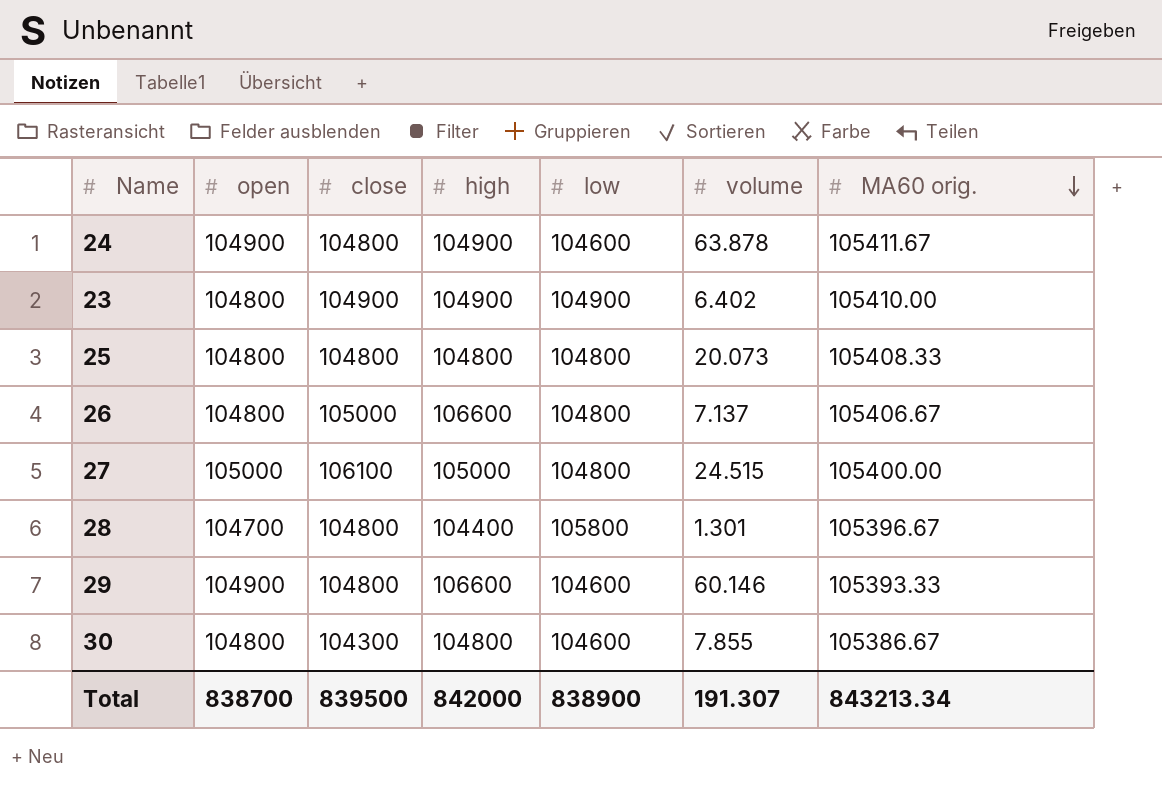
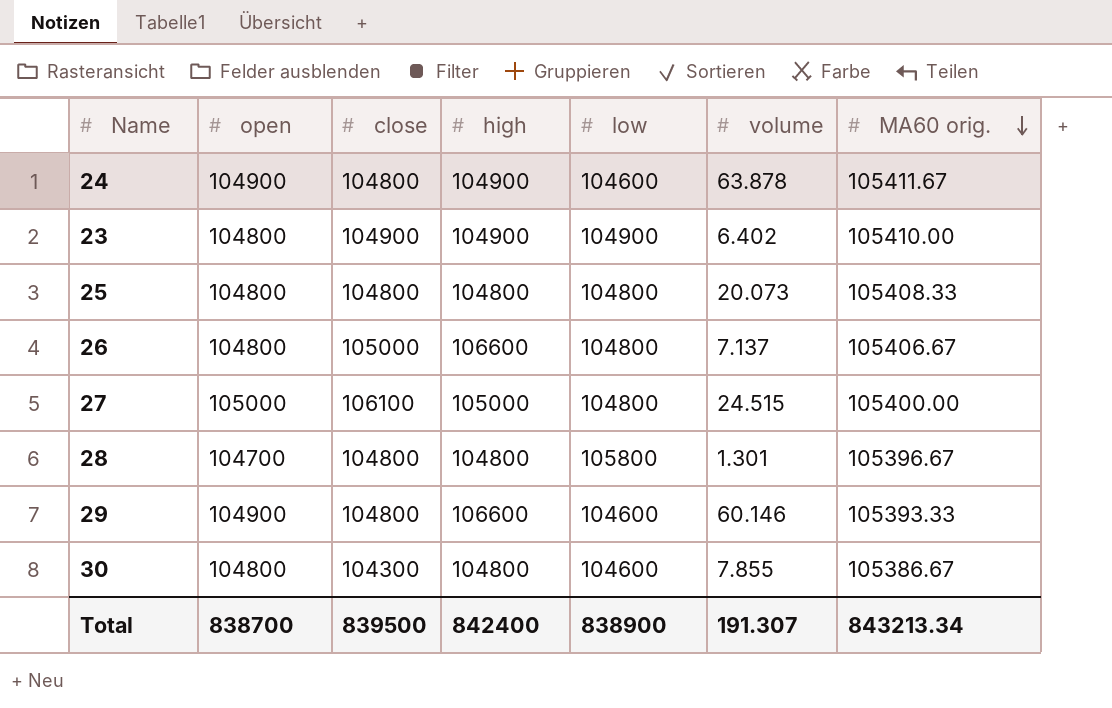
28 | high: 104400 -> 104800
Total | high: 842000 -> 842400

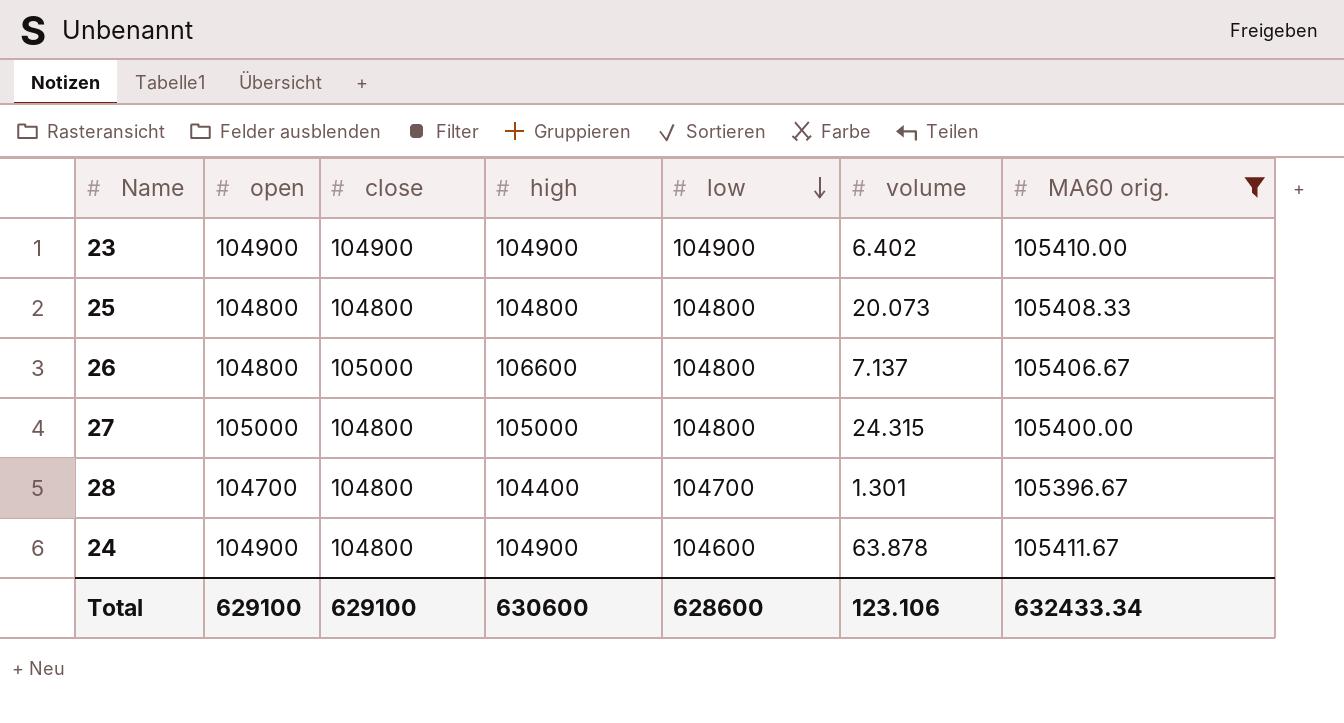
filter: none -> MA60 orig. >= 105396.67
row order: MA60 orig. descending -> low descending
23 | open: 104800 -> 104900
27 | close: 106100 -> 104800
27 | volume: 24.515 -> 24.315
28 | high: 104800 -> 104400
28 | low: 105800 -> 104700
Total | open: 838700 -> 629100
Total | close: 839500 -> 629100
Total | high: 842400 -> 630600
Total | low: 838900 -> 628600
Total | volume: 191.307 -> 123.106
Total | MA60 orig.: 843213.34 -> 632433.34

